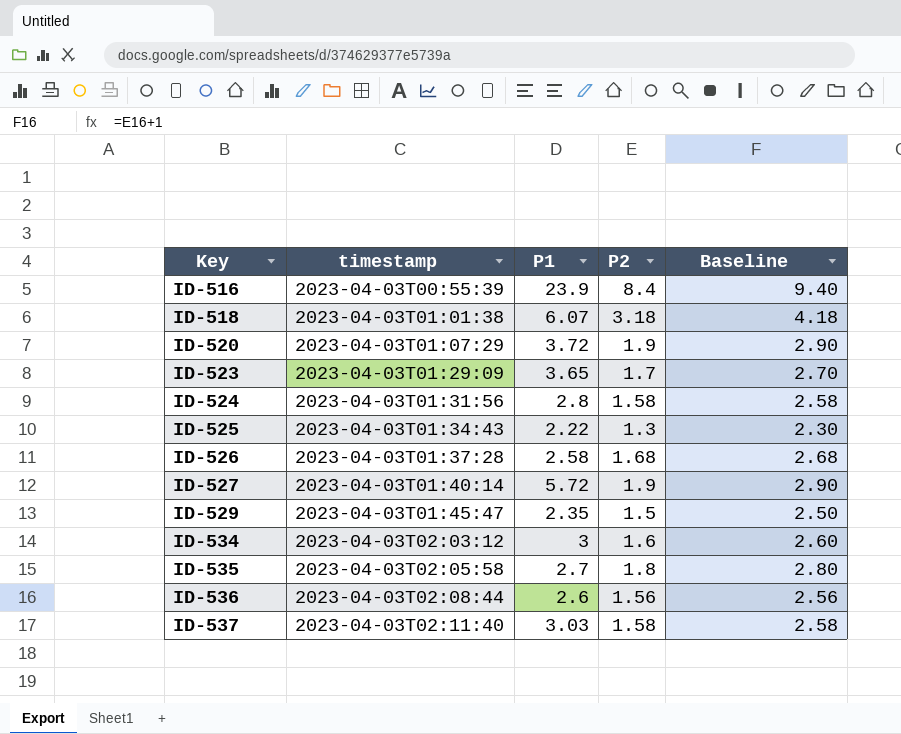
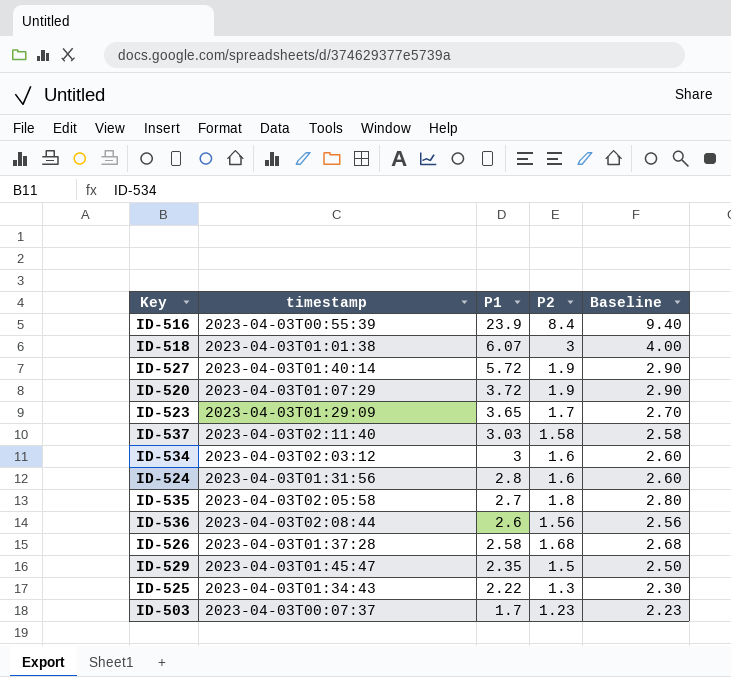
row order: Key ascending -> P1 descending
ID-518 | P2: 3.18 -> 3
ID-518 | Baseline: 4.18 -> 4.00
ID-524 | P2: 1.58 -> 1.6
ID-524 | Baseline: 2.58 -> 2.60
row ID-503: none -> 2023-04-03T00:07:37 | 1.7 | 1.23 | 2.23

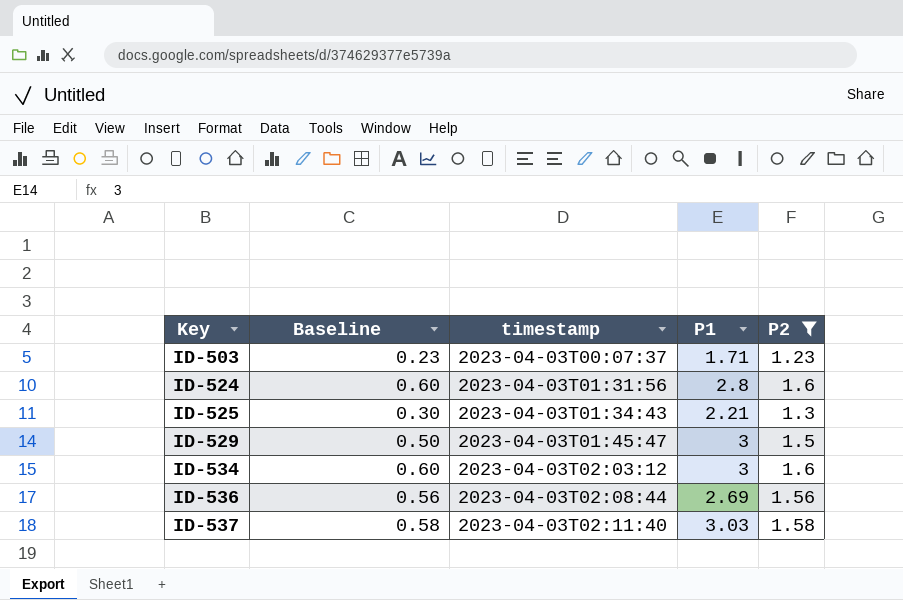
filter: none -> P2 <= 1.6
row order: P1 descending -> Key ascending
column Baseline | formula: [P2] + 1 -> [P2] - 1
column Baseline | position: 5 -> 2
ID-503 | P1: 1.7 -> 1.71
ID-525 | P1: 2.22 -> 2.21
ID-529 | P1: 2.35 -> 3
ID-536 | P1: 2.6 -> 2.69

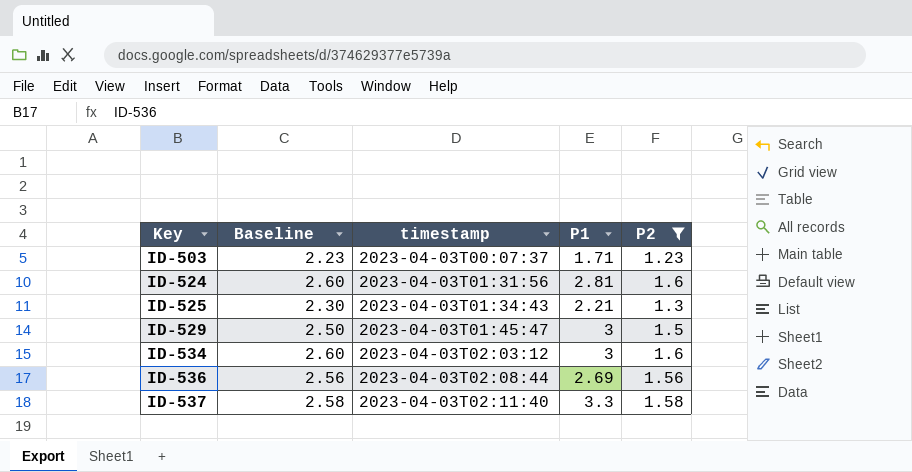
column Baseline | formula: [P2] - 1 -> [P2] + 1
ID-524 | P1: 2.8 -> 2.81
ID-537 | P1: 3.03 -> 3.3

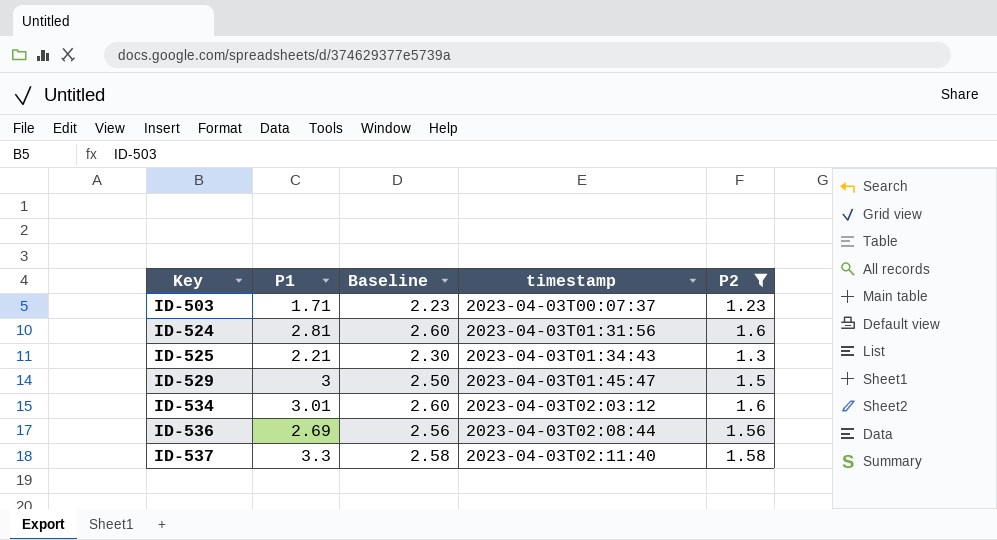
column P1 | position: 4 -> 2
ID-534 | P1: 3 -> 3.01

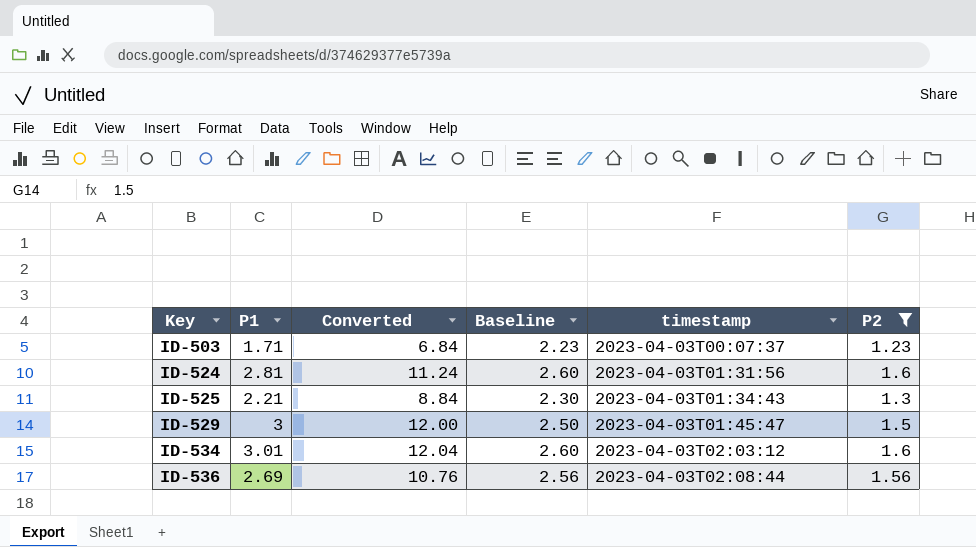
column Converted | formula: none -> [P1] * 4
row ID-537: 3.3 | 2.58 | 2023-04-03T02:11:40 | 1.58 -> none

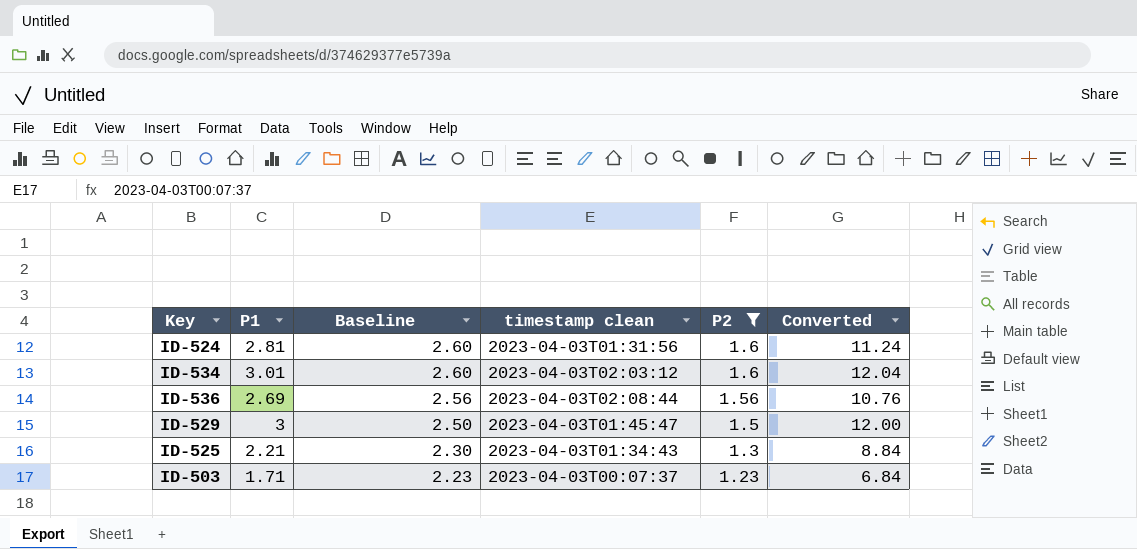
row order: Key ascending -> Baseline descending
column name: timestamp -> timestamp clean
column Converted | position: 3 -> 6

